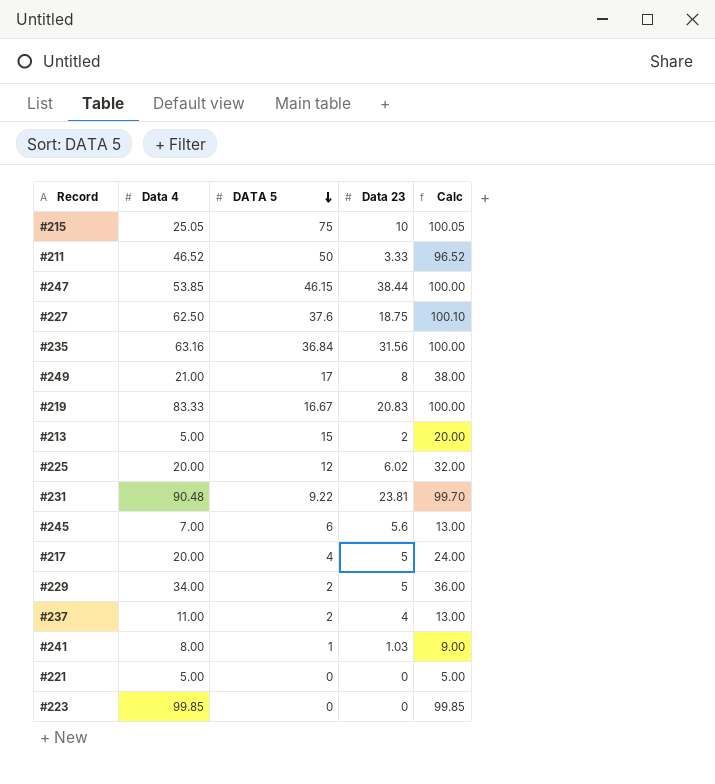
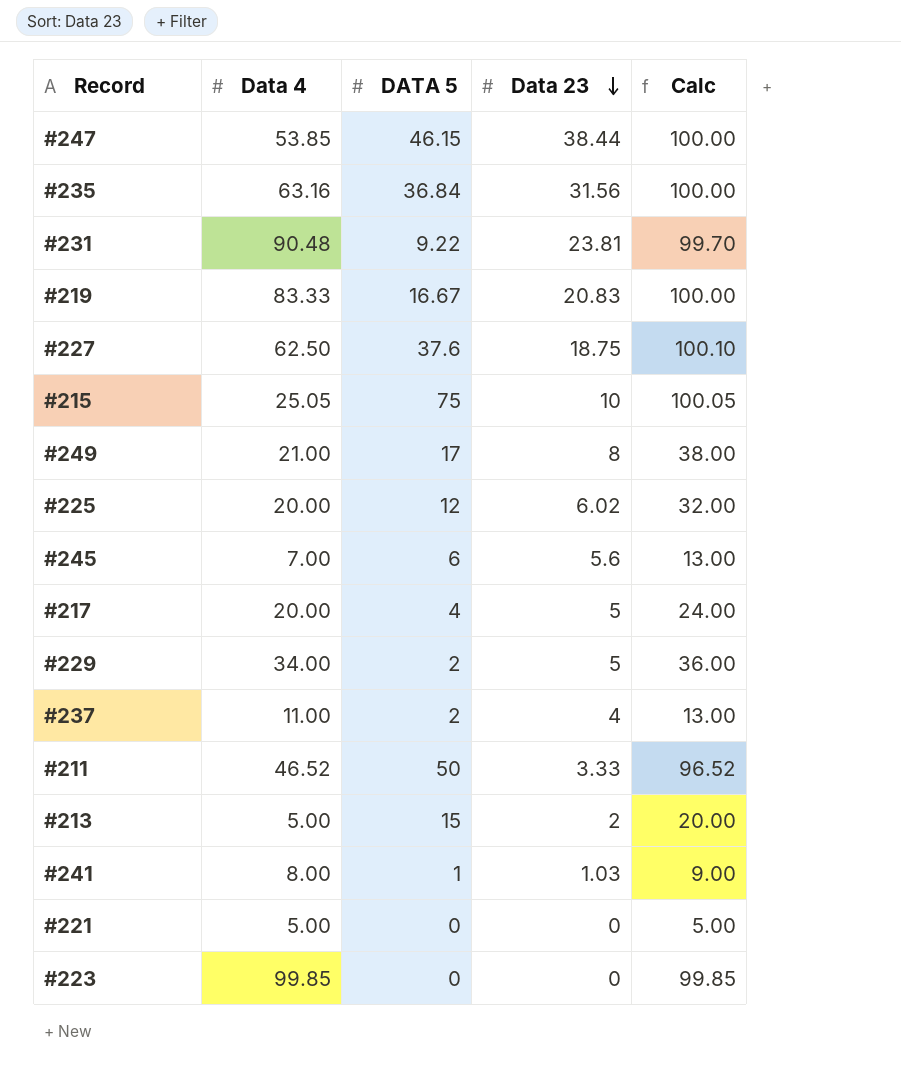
row order: DATA 5 descending -> Data 23 descending

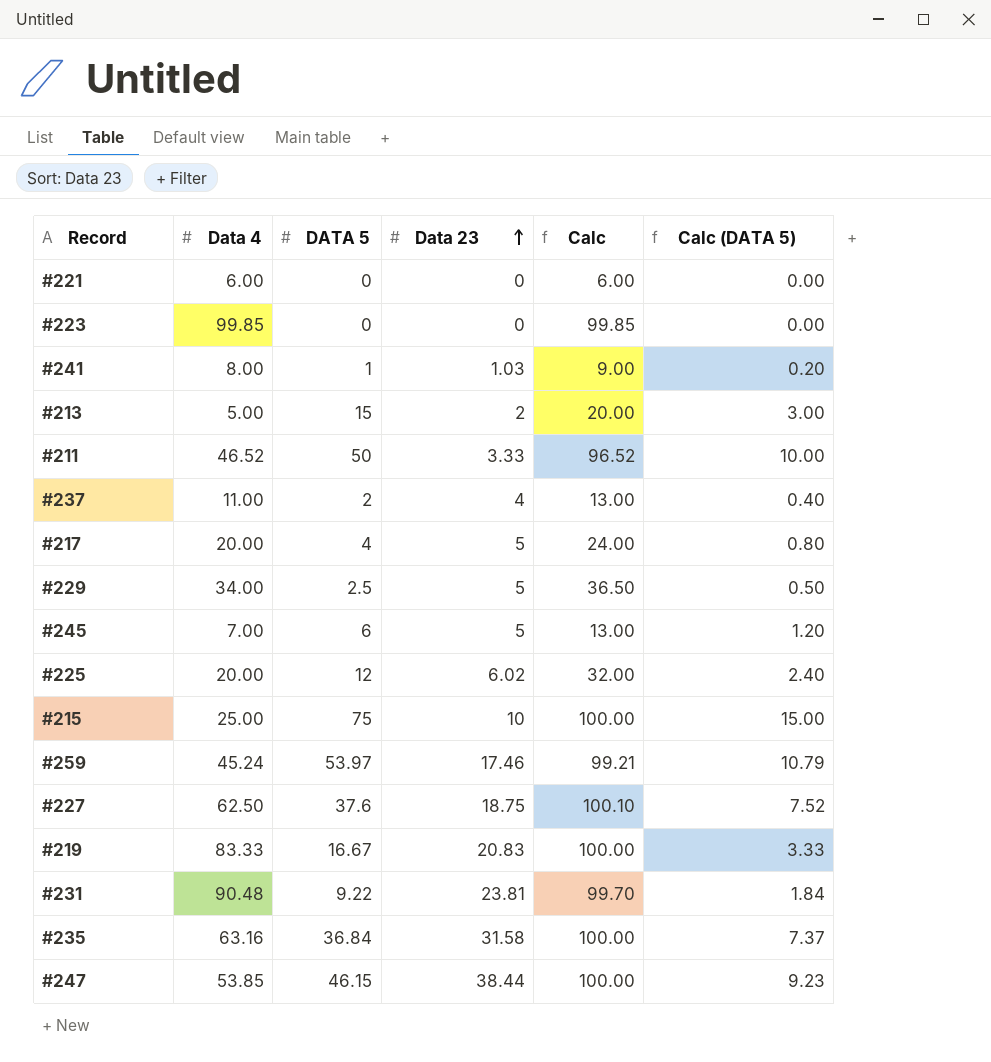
row order: Data 23 descending -> Data 23 ascending
column Calc (DATA 5) | formula: none -> [DATA 5] * 0.2
row #249: 21.00 | 17 | 8 | 38.00 -> none
#221 | Data 4: 5.00 -> 6.00
#221 | Calc: 5.00 -> 6.00
#229 | DATA 5: 2 -> 2.5
#229 | Calc: 36.00 -> 36.50
#245 | Data 23: 5.6 -> 5
#215 | Data 4: 25.05 -> 25.00
#215 | Calc: 100.05 -> 100.00
row #259: none -> 45.24 | 53.97 | 17.46 | 99.21 | 10.79
#235 | Data 23: 31.56 -> 31.58

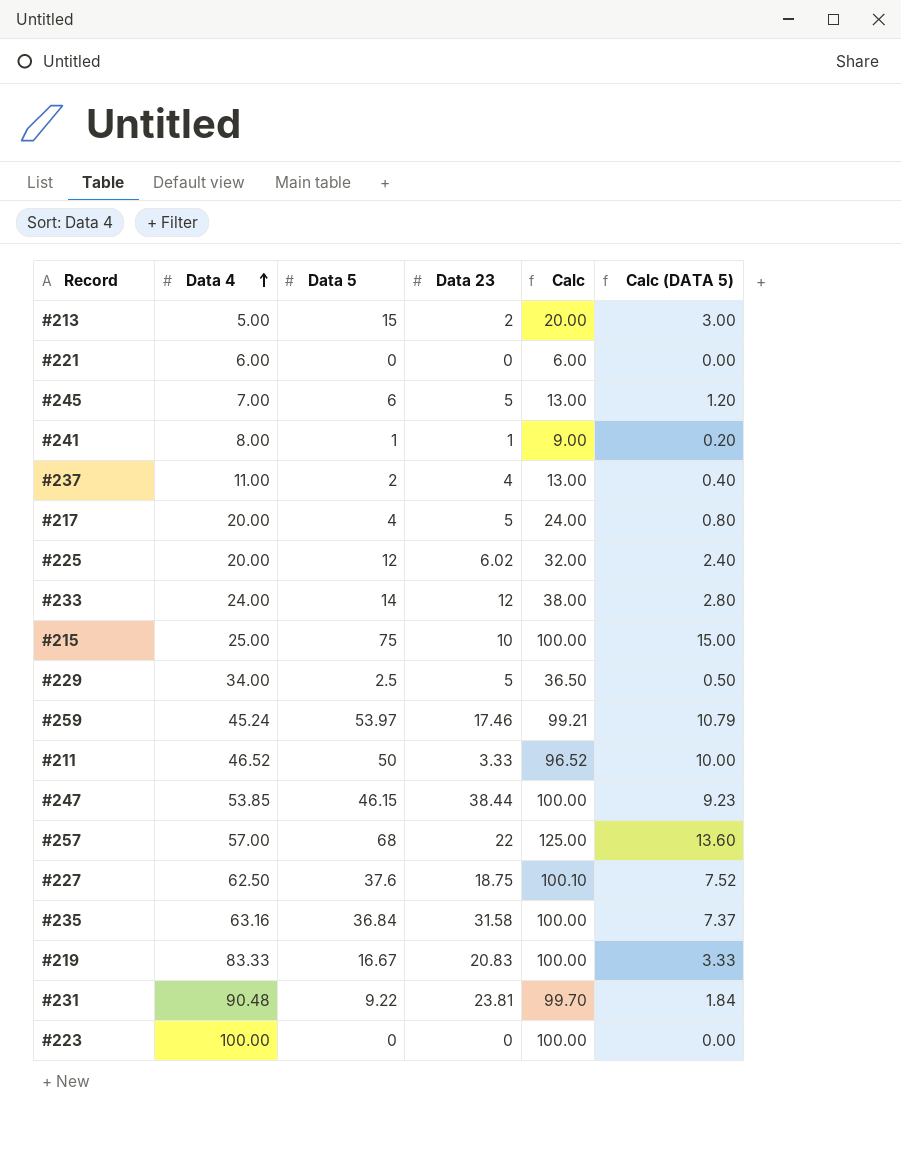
row order: Data 23 ascending -> Data 4 ascending
column name: DATA 5 -> Data 5
#241 | Data 23: 1.03 -> 1
row #233: none -> 24.00 | 14 | 12 | 38.00 | 2.80
row #257: none -> 57.00 | 68 | 22 | 125.00 | 13.60
#223 | Data 4: 99.85 -> 100.00
#223 | Calc: 99.85 -> 100.00

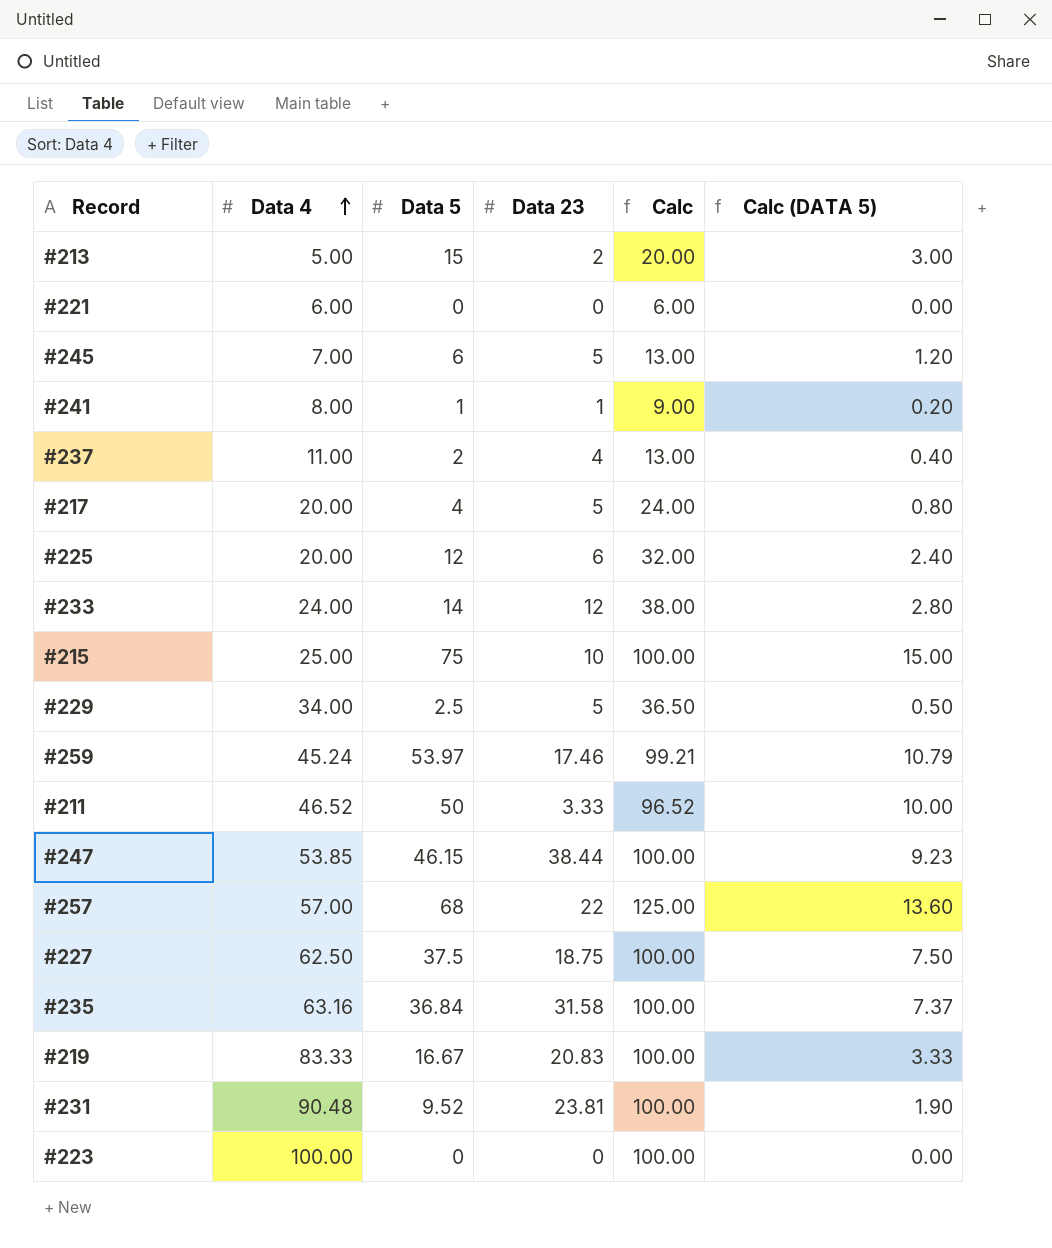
#225 | Data 23: 6.02 -> 6
#227 | Data 5: 37.6 -> 37.5
#227 | Calc: 100.10 -> 100.00
#227 | Calc (DATA 5): 7.52 -> 7.50
#231 | Data 5: 9.22 -> 9.52
#231 | Calc: 99.70 -> 100.00
#231 | Calc (DATA 5): 1.84 -> 1.90

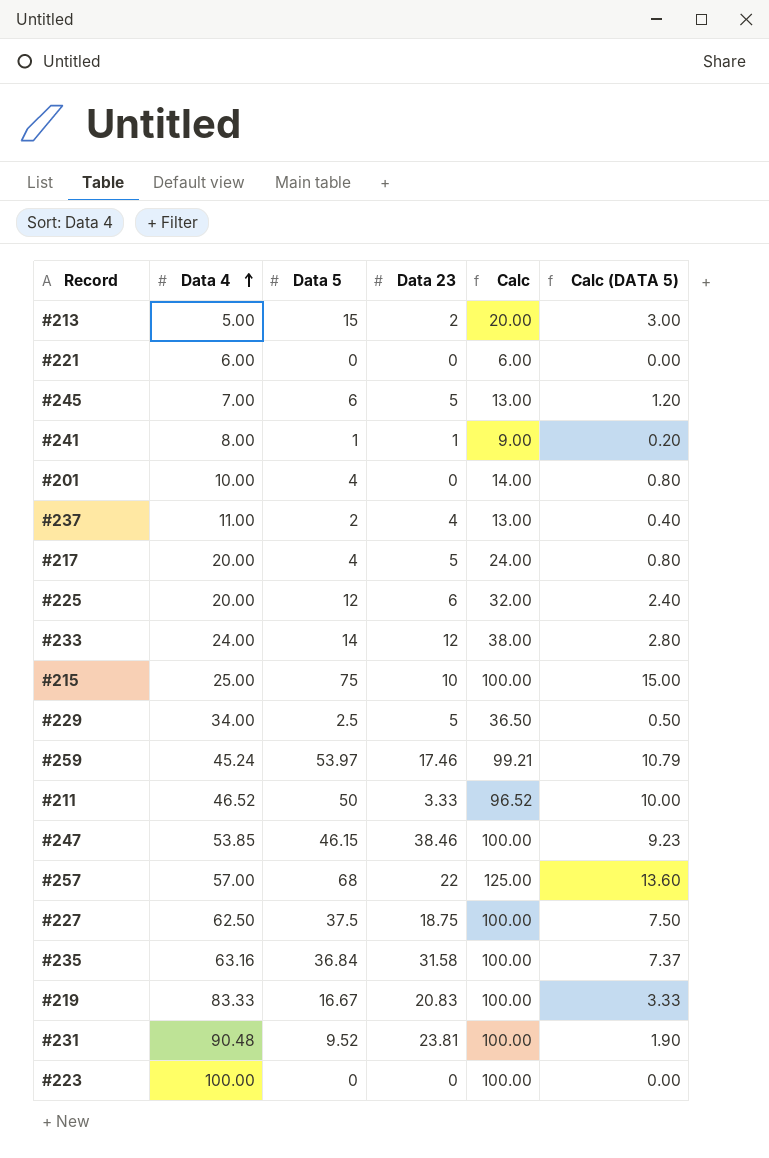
row #201: none -> 10.00 | 4 | 0 | 14.00 | 0.80
#247 | Data 23: 38.44 -> 38.46

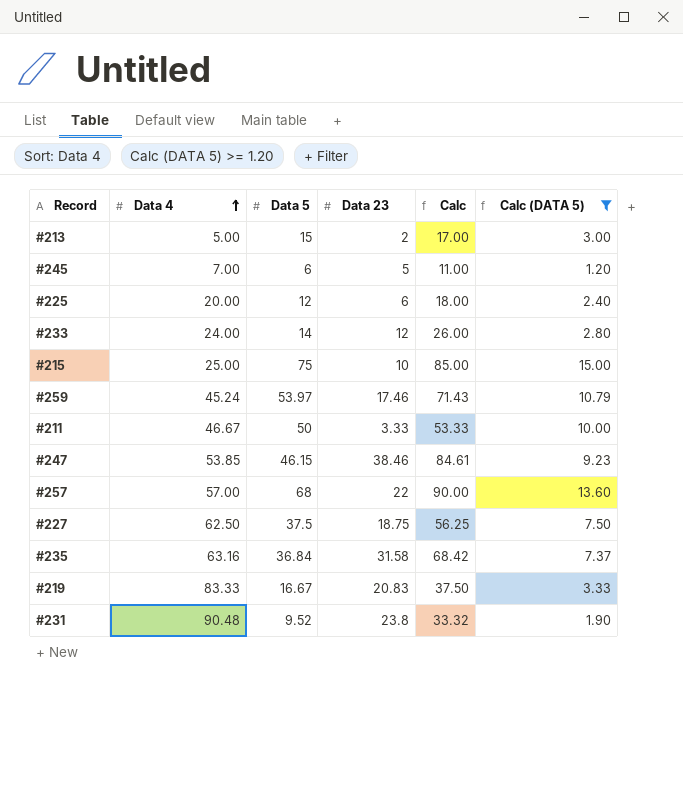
filter: none -> Calc (DATA 5) >= 1.20
column Calc | formula: [Data 4] + [Data 5] -> [Data 5] + [Data 23]
#211 | Data 4: 46.52 -> 46.67
#231 | Data 23: 23.81 -> 23.8

